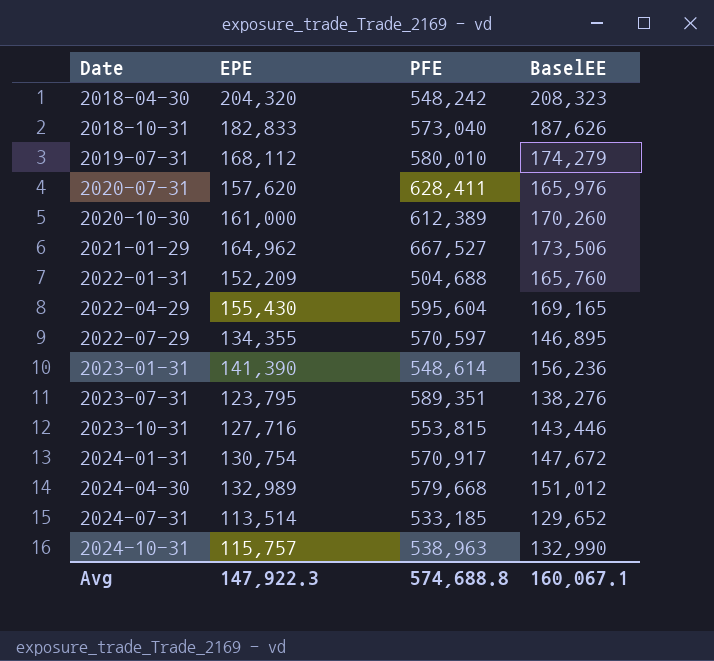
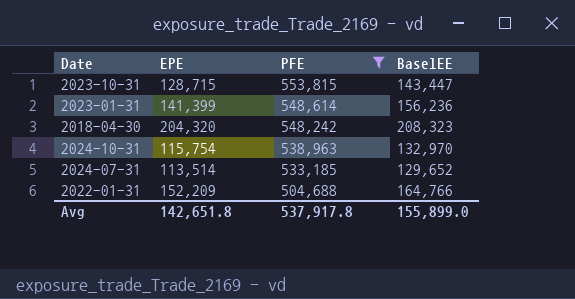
filter: none -> PFE <= 553,815
row order: Date ascending -> PFE descending
2023-10-31 | EPE: 127,716 -> 128,715
2023-10-31 | BaselEE: 143,446 -> 143,447
2023-01-31 | EPE: 141,390 -> 141,399
2024-10-31 | EPE: 115,757 -> 115,754
2024-10-31 | BaselEE: 132,990 -> 132,970
2022-01-31 | BaselEE: 165,760 -> 164,766
Avg | EPE: 147,922.3 -> 142,651.8
Avg | PFE: 574,688.8 -> 537,917.8
Avg | BaselEE: 160,067.1 -> 155,899.0

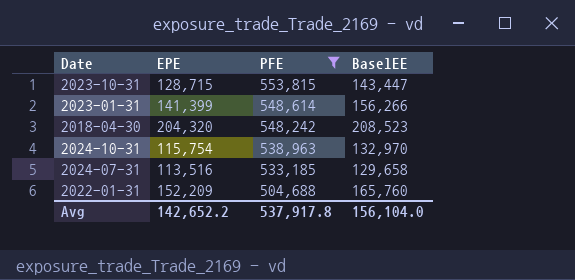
2023-01-31 | BaselEE: 156,236 -> 156,266
2018-04-30 | BaselEE: 208,323 -> 208,523
2024-07-31 | EPE: 113,514 -> 113,516
2024-07-31 | BaselEE: 129,652 -> 129,658
2022-01-31 | BaselEE: 164,766 -> 165,760
Avg | EPE: 142,651.8 -> 142,652.2
Avg | BaselEE: 155,899.0 -> 156,104.0

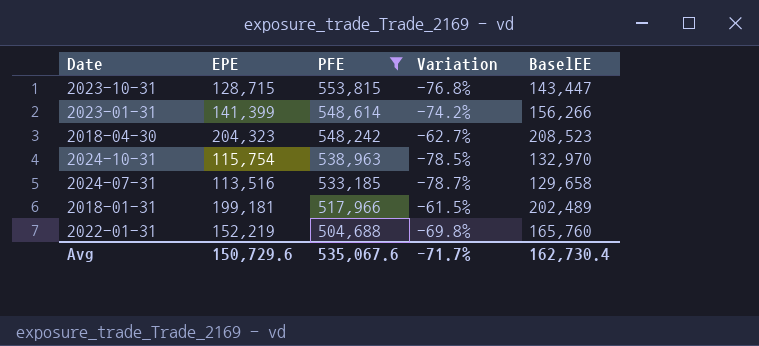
column Variation | formula: none -> ([EPE] - [PFE]) / [PFE]
2018-04-30 | EPE: 204,320 -> 204,323
row 2018-01-31: none -> 199,181 | 517,966 | -61.5% | 202,489
2022-01-31 | EPE: 152,209 -> 152,219
Avg | EPE: 142,652.2 -> 150,729.6
Avg | PFE: 537,917.8 -> 535,067.6
Avg | BaselEE: 156,104.0 -> 162,730.4

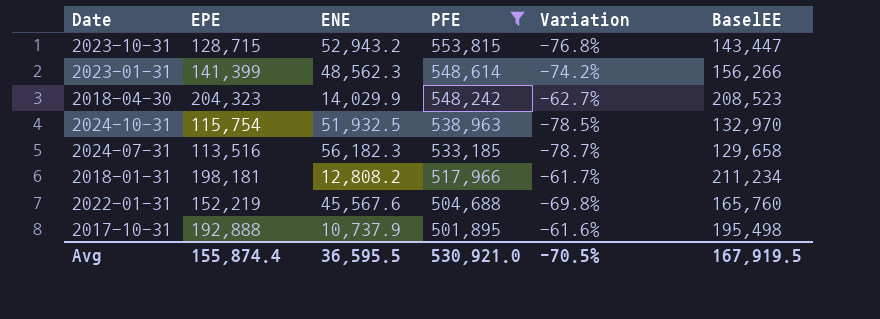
column ENE | position: none -> 3
2018-01-31 | EPE: 199,181 -> 198,181
2018-01-31 | Variation: -61.5% -> -61.7%
2018-01-31 | BaselEE: 202,489 -> 211,234
row 2017-10-31: none -> 192,888 | 10,737.9 | 501,895 | -61.6% | 195,498
Avg | EPE: 150,729.6 -> 155,874.4
Avg | PFE: 535,067.6 -> 530,921.0
Avg | Variation: -71.7% -> -70.5%
Avg | BaselEE: 162,730.4 -> 167,919.5

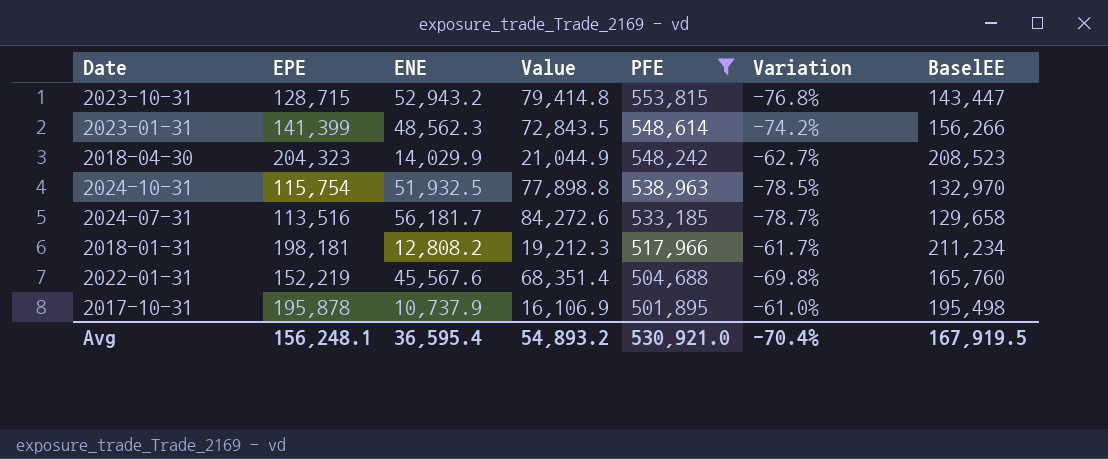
column Value | formula: none -> [ENE] * 1.5
2024-07-31 | ENE: 56,182.3 -> 56,181.7
2017-10-31 | EPE: 192,888 -> 195,878
2017-10-31 | Variation: -61.6% -> -61.0%
Avg | EPE: 155,874.4 -> 156,248.1
Avg | ENE: 36,595.5 -> 36,595.4
Avg | Variation: -70.5% -> -70.4%

